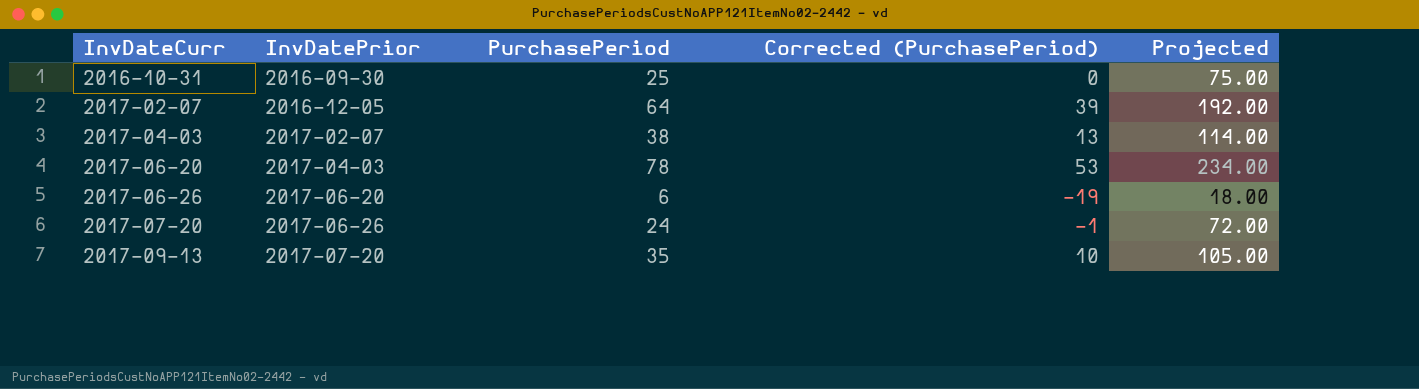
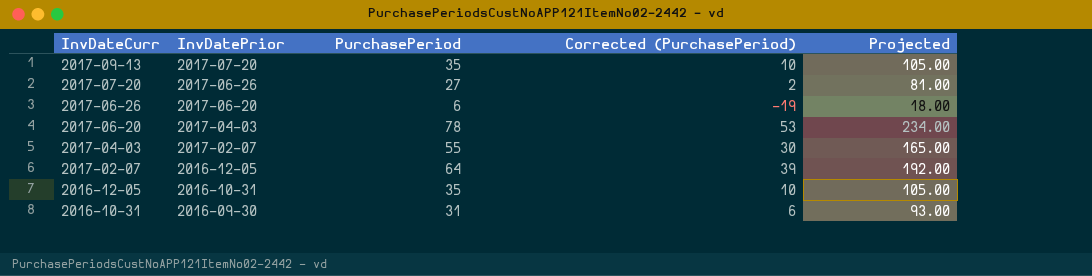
row order: InvDateCurr ascending -> InvDateCurr descending
2017-07-20 | PurchasePeriod: 24 -> 27
2017-07-20 | Corrected (PurchasePeriod): -1 -> 2
2017-07-20 | Projected: 72.00 -> 81.00
2017-04-03 | PurchasePeriod: 38 -> 55
2017-04-03 | Corrected (PurchasePeriod): 13 -> 30
2017-04-03 | Projected: 114.00 -> 165.00
row 2016-12-05: none -> 2016-10-31 | 35 | 10 | 105.00
2016-10-31 | PurchasePeriod: 25 -> 31
2016-10-31 | Corrected (PurchasePeriod): 0 -> 6
2016-10-31 | Projected: 75.00 -> 93.00

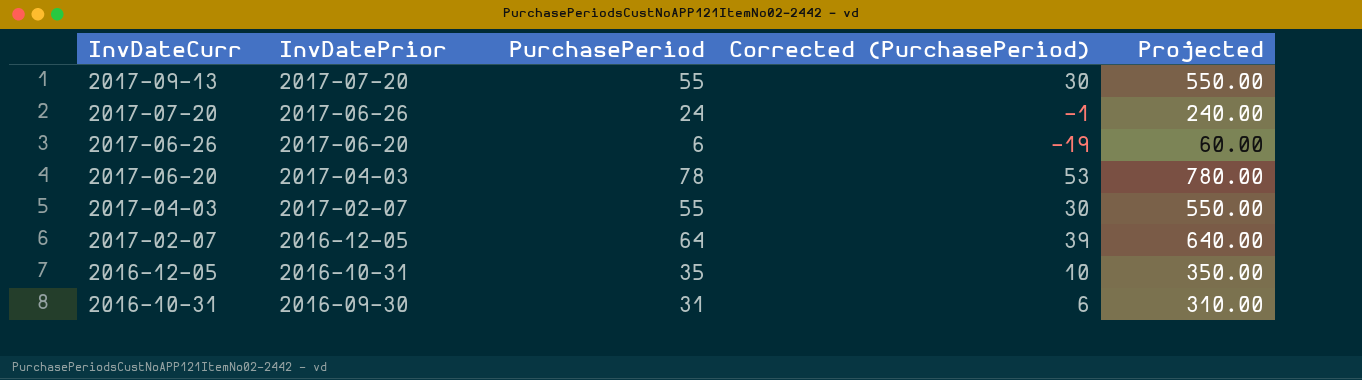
column Projected | formula: [PurchasePeriod] * 3 -> [PurchasePeriod] * 10
2017-09-13 | PurchasePeriod: 35 -> 55
2017-09-13 | Corrected (PurchasePeriod): 10 -> 30
2017-07-20 | PurchasePeriod: 27 -> 24
2017-07-20 | Corrected (PurchasePeriod): 2 -> -1

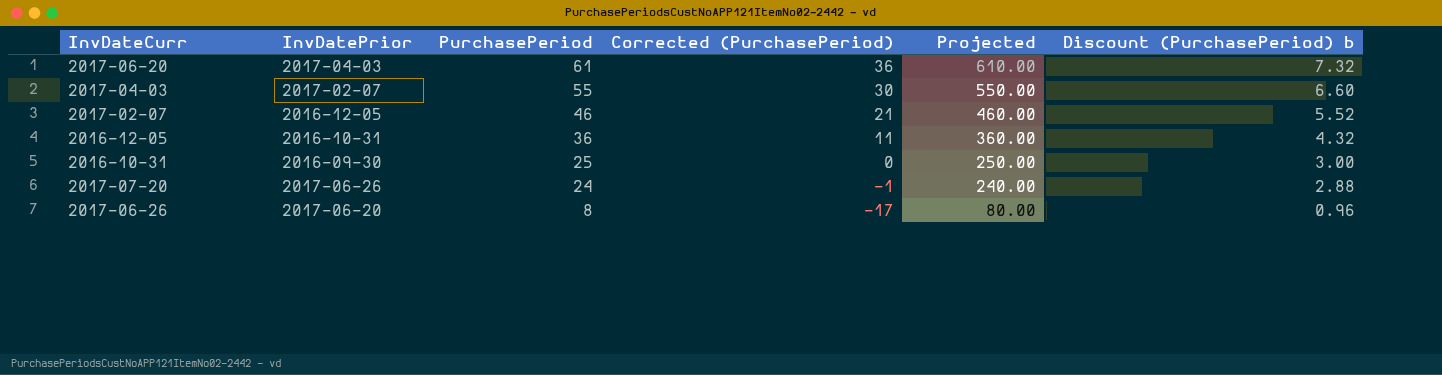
row order: InvDateCurr descending -> PurchasePeriod descending
column Discount (PurchasePeriod) b | formula: none -> [PurchasePeriod] * 0.12
row 2017-09-13: 2017-07-20 | 55 | 30 | 550.00 -> none
2017-06-20 | PurchasePeriod: 78 -> 61
2017-06-20 | Corrected (PurchasePeriod): 53 -> 36
2017-06-20 | Projected: 780.00 -> 610.00
2017-02-07 | PurchasePeriod: 64 -> 46
2017-02-07 | Corrected (PurchasePeriod): 39 -> 21
2017-02-07 | Projected: 640.00 -> 460.00
2016-12-05 | PurchasePeriod: 35 -> 36
2016-12-05 | Corrected (PurchasePeriod): 10 -> 11
2016-12-05 | Projected: 350.00 -> 360.00
2016-10-31 | PurchasePeriod: 31 -> 25
2016-10-31 | Corrected (PurchasePeriod): 6 -> 0
2016-10-31 | Projected: 310.00 -> 250.00
2017-06-26 | PurchasePeriod: 6 -> 8
2017-06-26 | Corrected (PurchasePeriod): -19 -> -17
2017-06-26 | Projected: 60.00 -> 80.00

